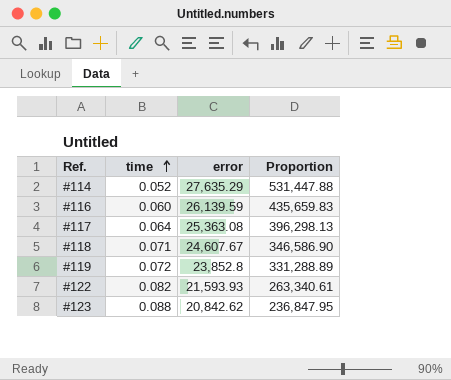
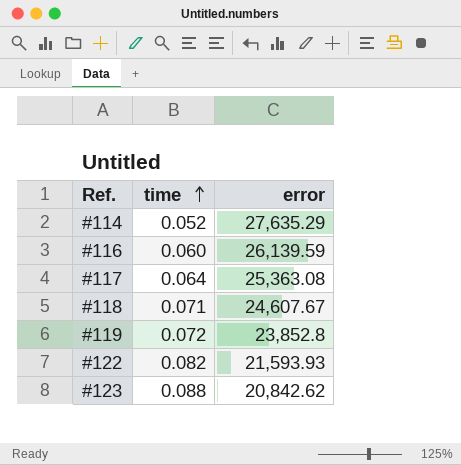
column Proportion | formula: [error] / [time] -> none

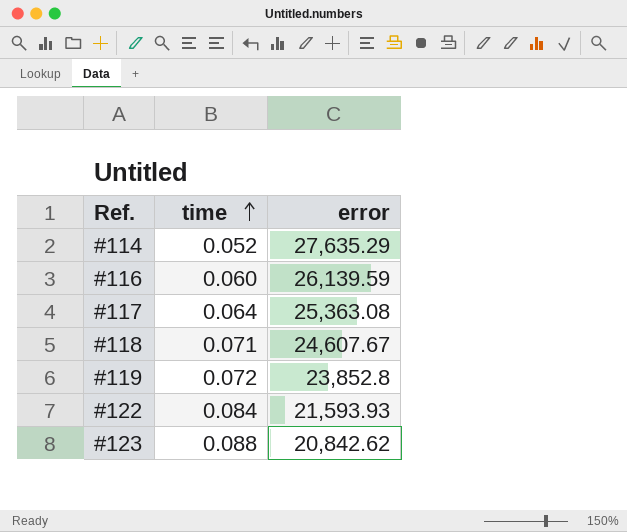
#122 | time: 0.082 -> 0.084

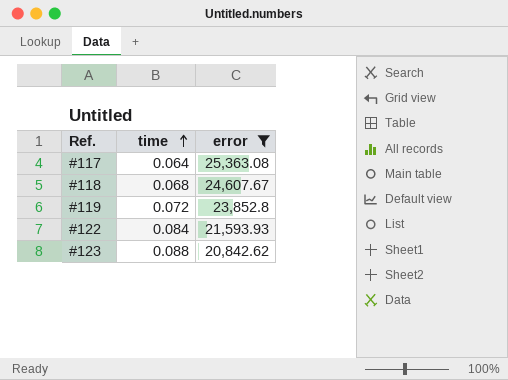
filter: none -> error <= 25,363.08
#118 | time: 0.071 -> 0.068

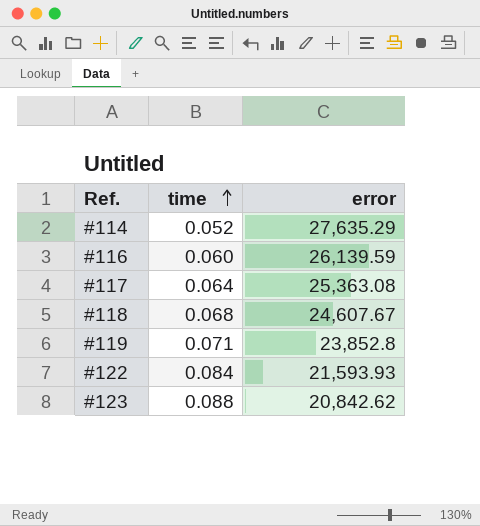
filter: error <= 25,363.08 -> none
#119 | time: 0.072 -> 0.071

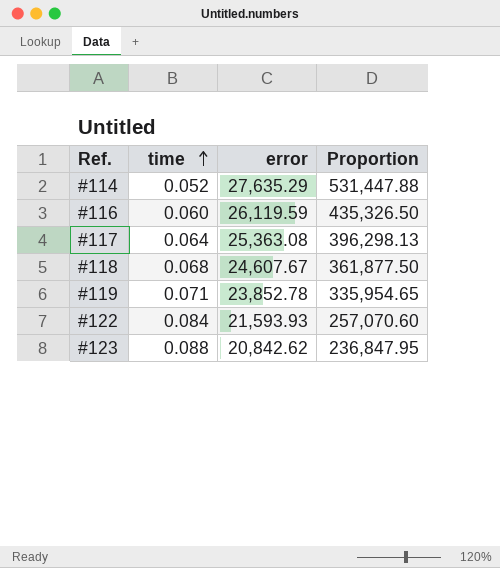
column Proportion | formula: none -> [error] / [time]
#116 | error: 26,139.59 -> 26,119.59
#119 | error: 23,852.8 -> 23,852.78

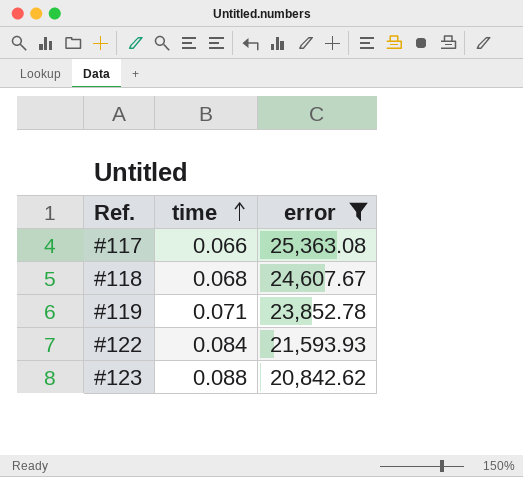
filter: none -> error <= 25,363.08
column Proportion | formula: [error] / [time] -> none
#117 | time: 0.064 -> 0.066

